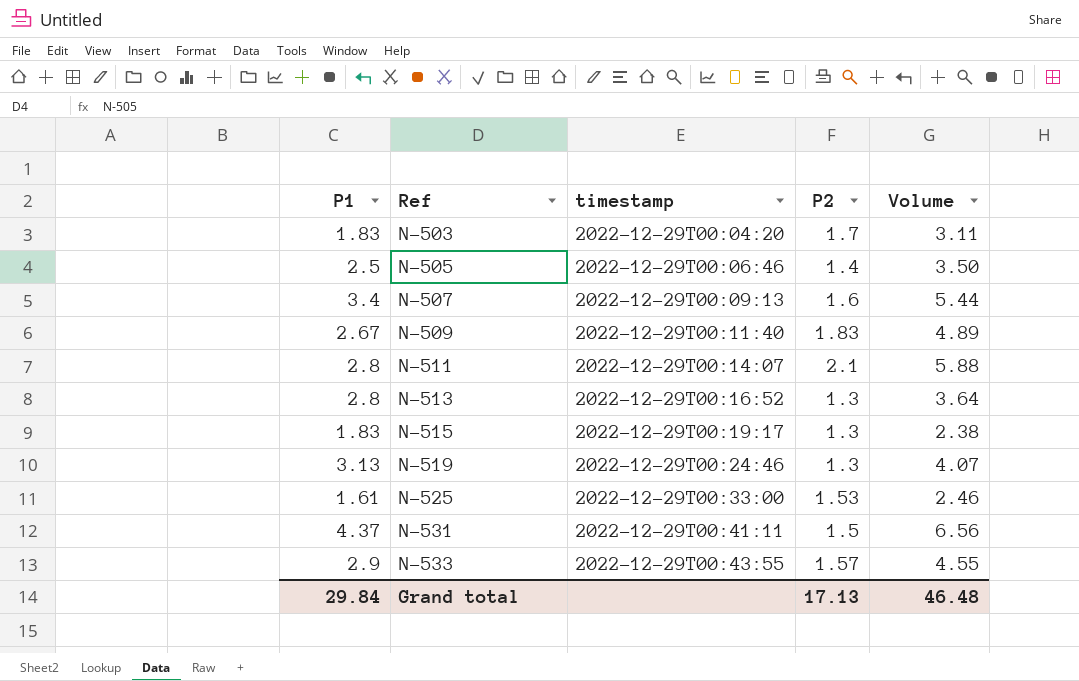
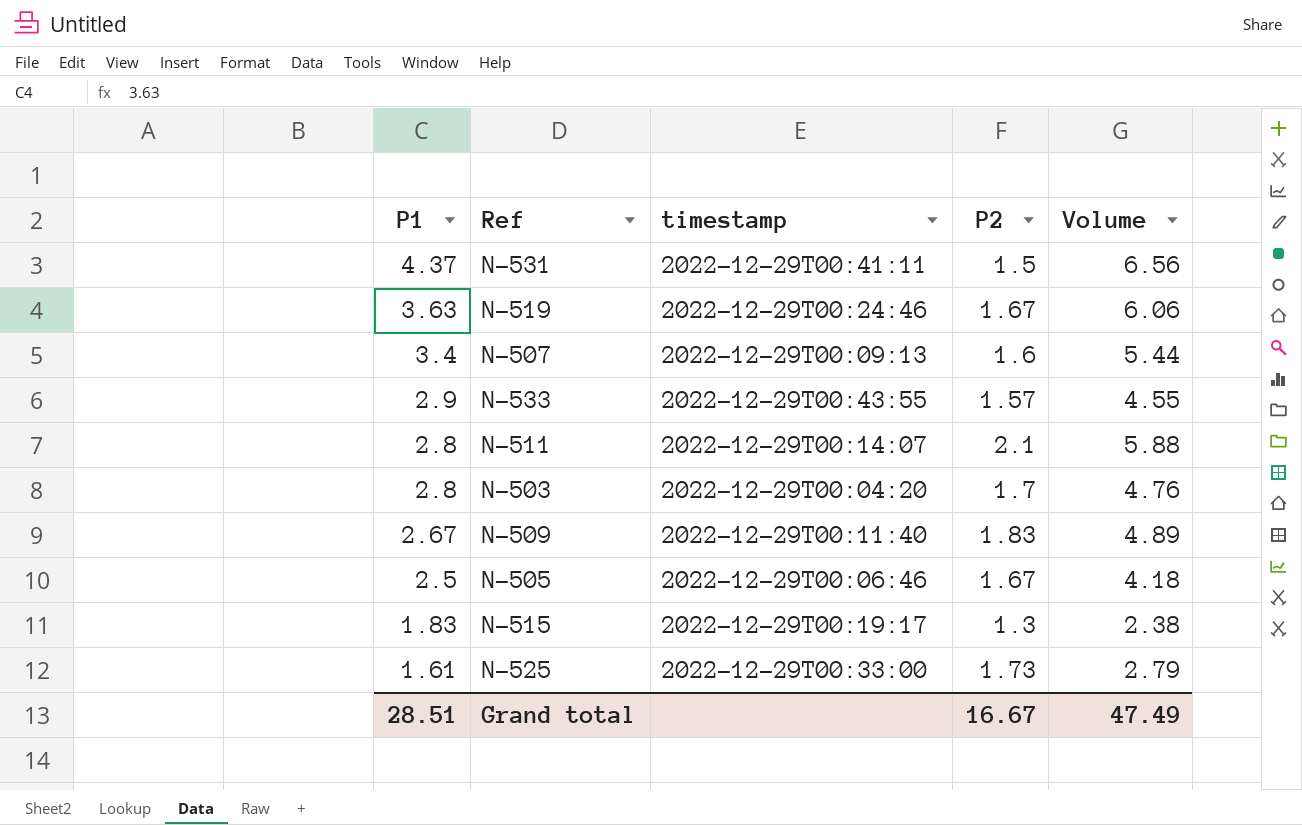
row order: Ref ascending -> P1 descending
row N-513: 2.8 | 2022-12-29T00:16:52 | 1.3 | 3.64 -> none
N-519 | P1: 3.13 -> 3.63
N-519 | P2: 1.3 -> 1.67
N-519 | Volume: 4.07 -> 6.06
N-503 | P1: 1.83 -> 2.8
N-503 | Volume: 3.11 -> 4.76
N-505 | P2: 1.4 -> 1.67
N-505 | Volume: 3.50 -> 4.18
N-525 | P2: 1.53 -> 1.73
N-525 | Volume: 2.46 -> 2.79
Grand total | P1: 29.84 -> 28.51
Grand total | P2: 17.13 -> 16.67
Grand total | Volume: 46.48 -> 47.49

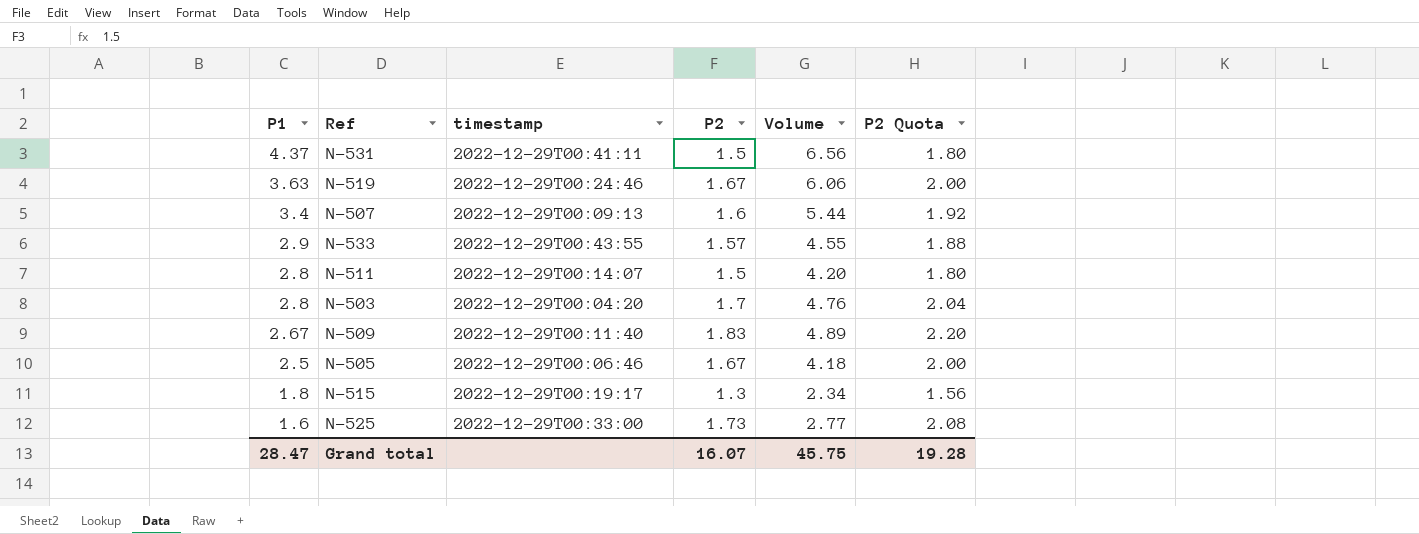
column P2 Quota | formula: none -> [P2] * 1.2
N-511 | P2: 2.1 -> 1.5
N-511 | Volume: 5.88 -> 4.20
N-515 | P1: 1.83 -> 1.8
N-515 | Volume: 2.38 -> 2.34
N-525 | P1: 1.61 -> 1.6
N-525 | Volume: 2.79 -> 2.77
Grand total | P1: 28.51 -> 28.47
Grand total | P2: 16.67 -> 16.07
Grand total | Volume: 47.49 -> 45.75

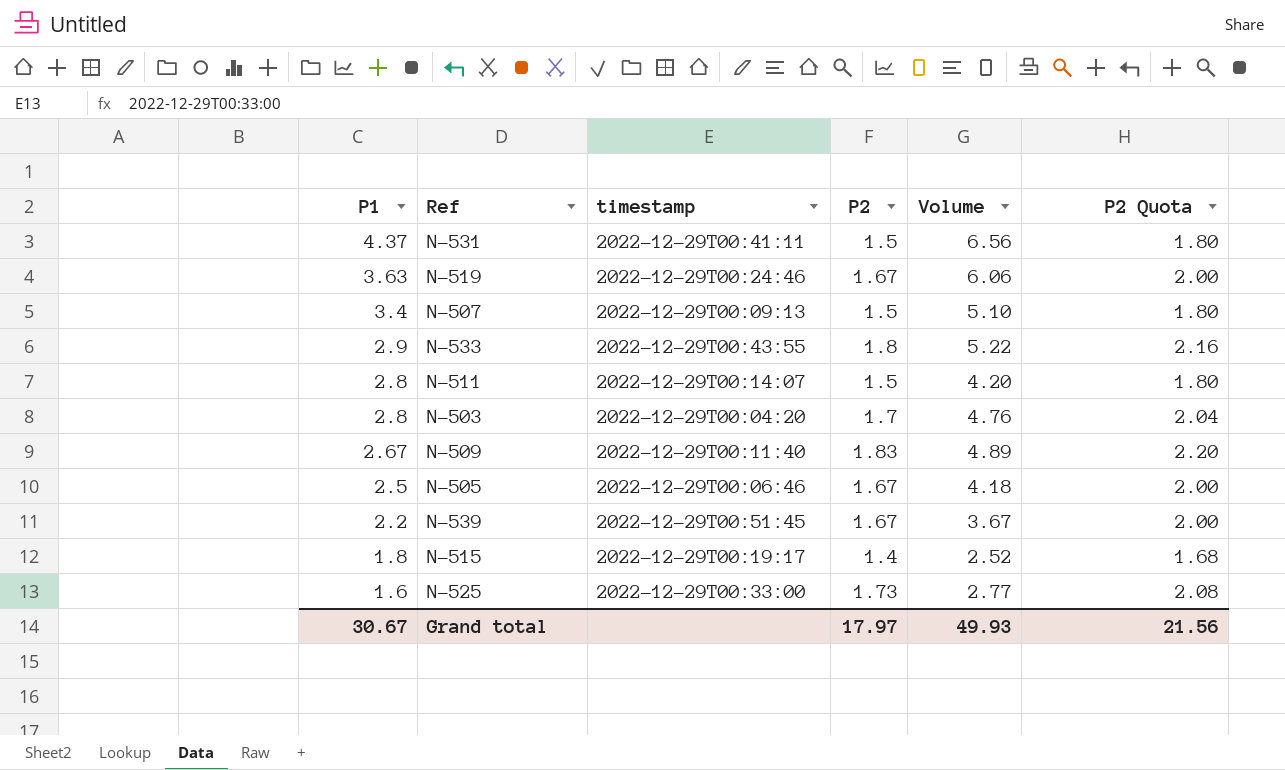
N-507 | P2: 1.6 -> 1.5
N-507 | Volume: 5.44 -> 5.10
N-507 | P2 Quota: 1.92 -> 1.80
N-533 | P2: 1.57 -> 1.8
N-533 | Volume: 4.55 -> 5.22
N-533 | P2 Quota: 1.88 -> 2.16
row N-539: none -> 2.2 | 2022-12-29T00:51:45 | 1.67 | 3.67 | 2.00
N-515 | P2: 1.3 -> 1.4
N-515 | Volume: 2.34 -> 2.52
N-515 | P2 Quota: 1.56 -> 1.68
Grand total | P1: 28.47 -> 30.67
Grand total | P2: 16.07 -> 17.97
Grand total | Volume: 45.75 -> 49.93
Grand total | P2 Quota: 19.28 -> 21.56

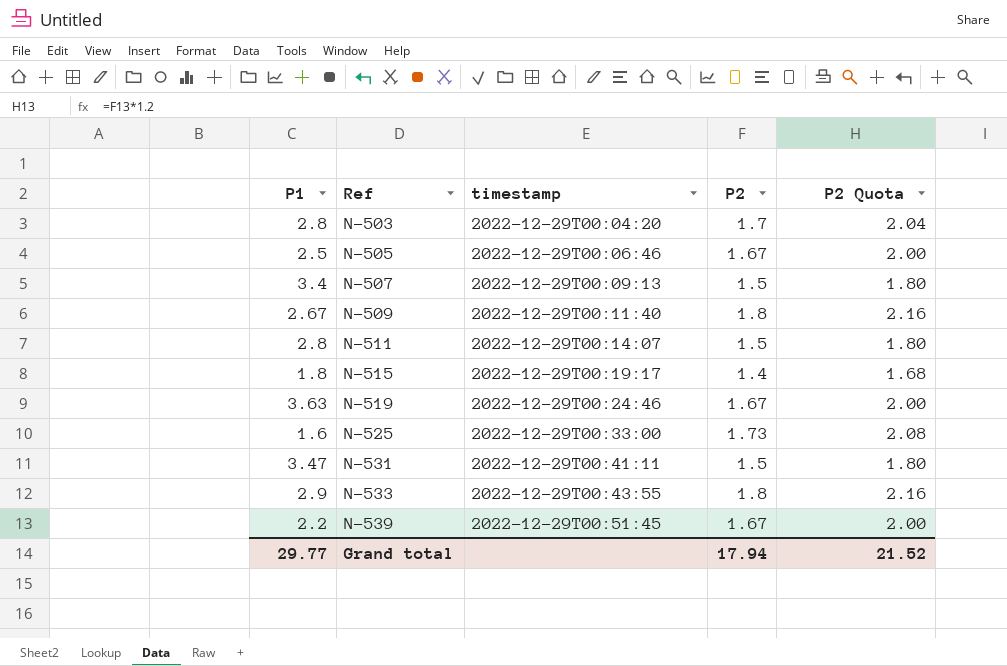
row order: P1 descending -> Ref ascending
column Volume | formula: [P1] * [P2] -> none
N-509 | P2: 1.83 -> 1.8
N-509 | P2 Quota: 2.20 -> 2.16
N-531 | P1: 4.37 -> 3.47
Grand total | P1: 30.67 -> 29.77
Grand total | P2: 17.97 -> 17.94
Grand total | P2 Quota: 21.56 -> 21.52

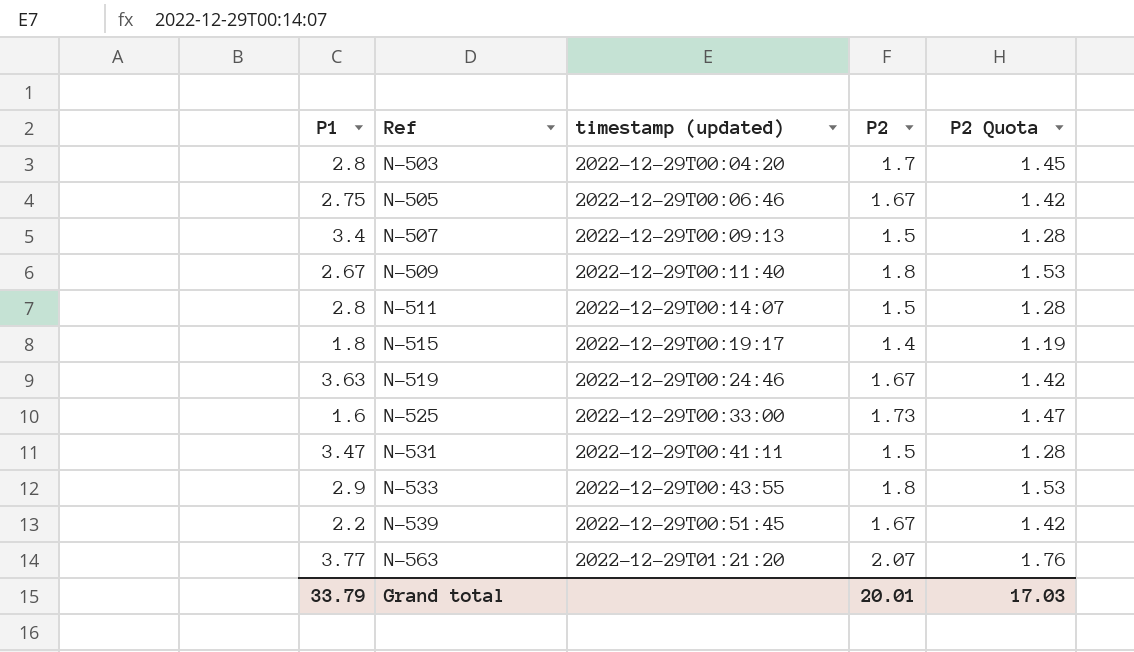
column name: timestamp -> timestamp (updated)
column P2 Quota | formula: [P2] * 1.2 -> [P2] * 0.85
N-505 | P1: 2.5 -> 2.75
row N-563: none -> 3.77 | 2022-12-29T01:21:20 | 2.07 | 1.76
Grand total | P1: 29.77 -> 33.79
Grand total | P2: 17.94 -> 20.01
Grand total | P2 Quota: 21.52 -> 17.03

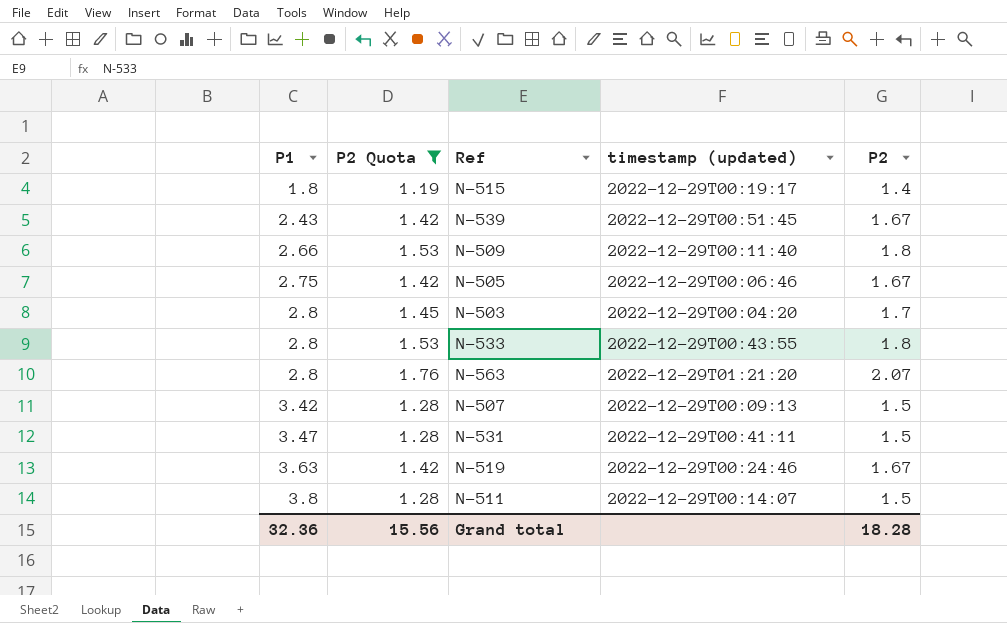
filter: none -> P2 Quota != 1.47
row order: Ref ascending -> P1 ascending
column P2 Quota | position: 5 -> 2
N-539 | P1: 2.2 -> 2.43
N-509 | P1: 2.67 -> 2.66
N-533 | P1: 2.9 -> 2.8
N-563 | P1: 3.77 -> 2.8
N-507 | P1: 3.4 -> 3.42
N-511 | P1: 2.8 -> 3.8
Grand total | P1: 33.79 -> 32.36
Grand total | P2 Quota: 17.03 -> 15.56
Grand total | P2: 20.01 -> 18.28

